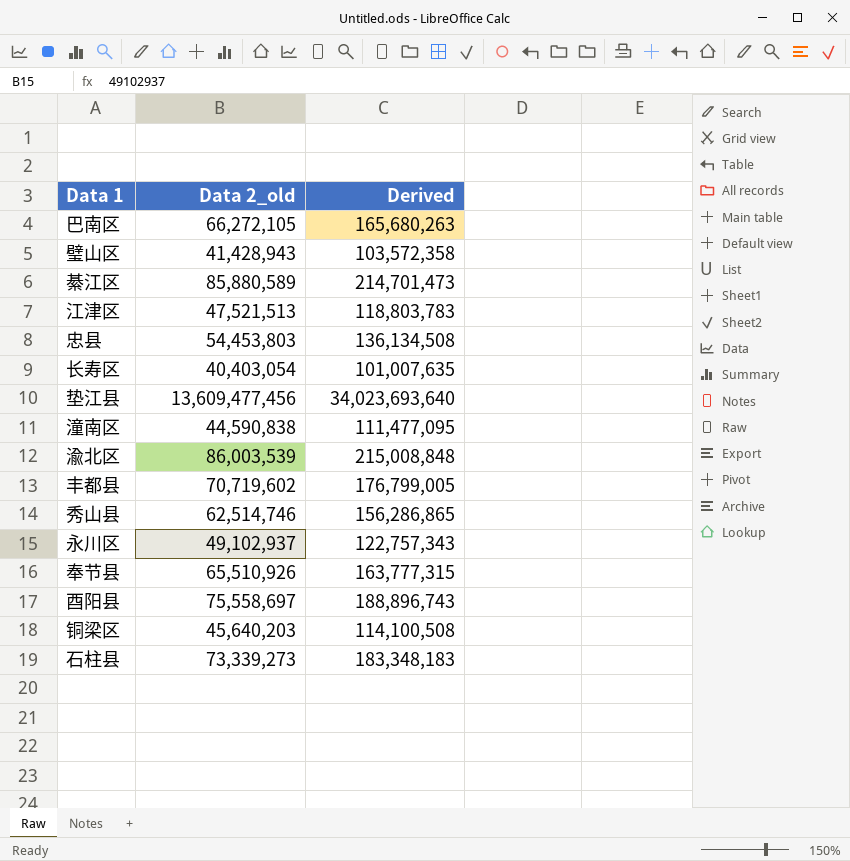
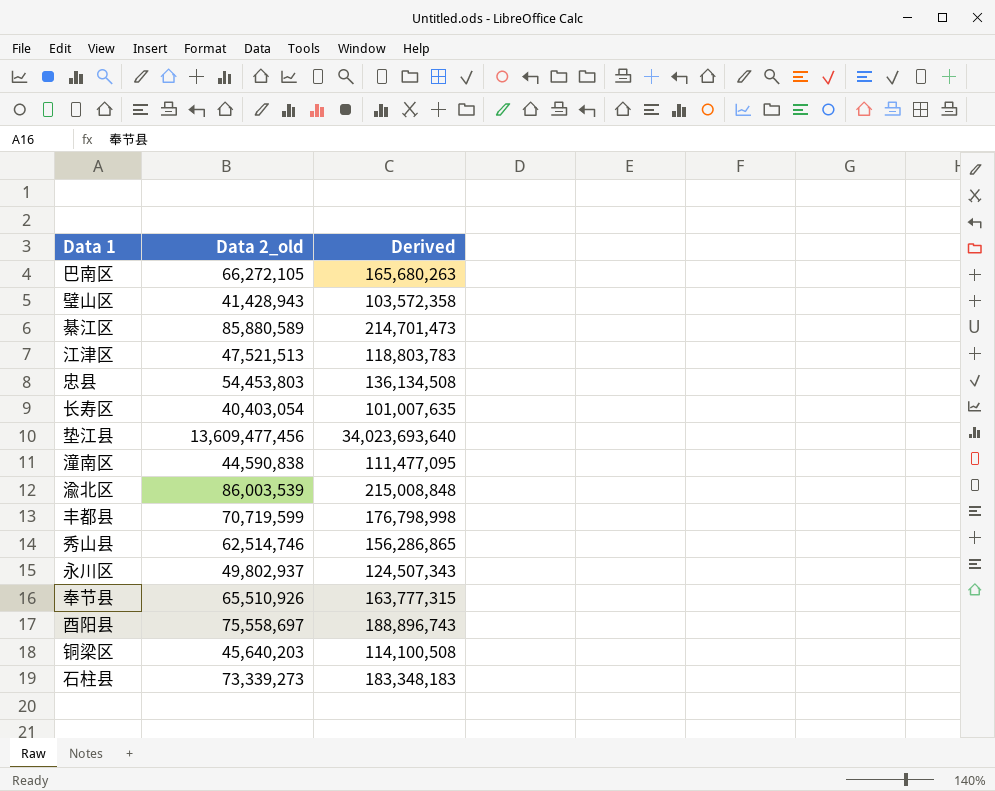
丰都县 | Data 2_old: 70,719,602 -> 70,719,599
丰都县 | Derived: 176,799,005 -> 176,798,998
永川区 | Data 2_old: 49,102,937 -> 49,802,937
永川区 | Derived: 122,757,343 -> 124,507,343

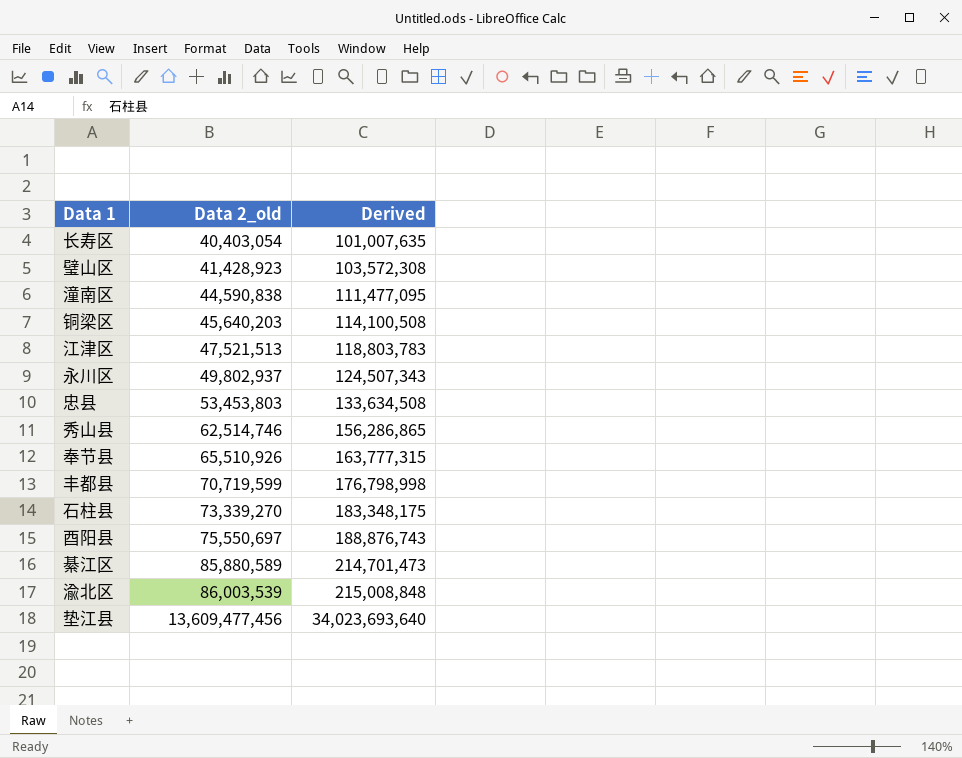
row order: none -> Data 2_old ascending
row 巴南区: 66,272,105 | 165,680,263 -> none
璧山区 | Data 2_old: 41,428,943 -> 41,428,923
璧山区 | Derived: 103,572,358 -> 103,572,308
忠县 | Data 2_old: 54,453,803 -> 53,453,803
忠县 | Derived: 136,134,508 -> 133,634,508
石柱县 | Data 2_old: 73,339,273 -> 73,339,270
石柱县 | Derived: 183,348,183 -> 183,348,175
酉阳县 | Data 2_old: 75,558,697 -> 75,550,697
酉阳县 | Derived: 188,896,743 -> 188,876,743

